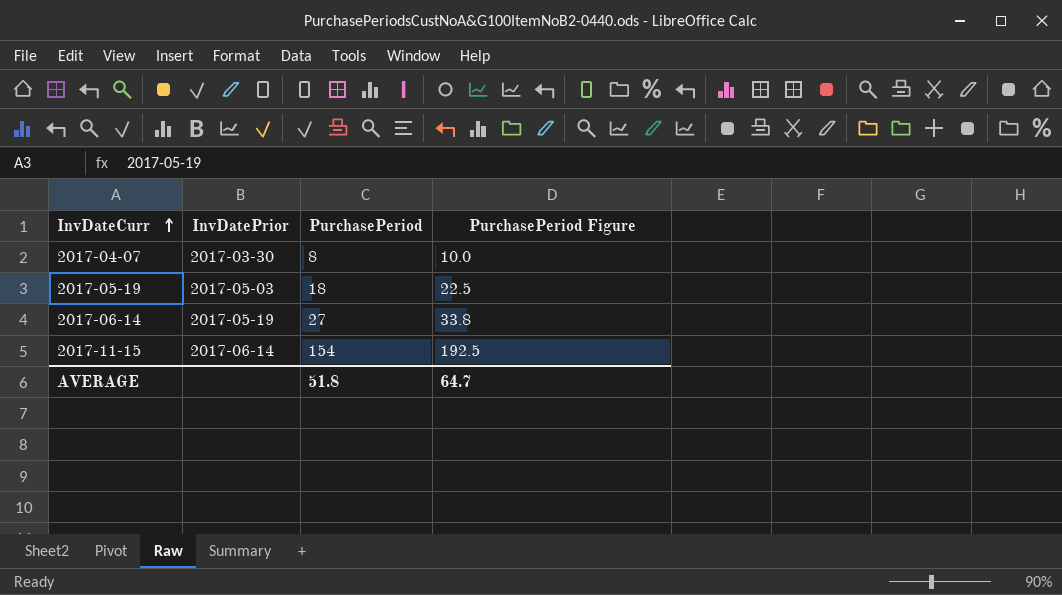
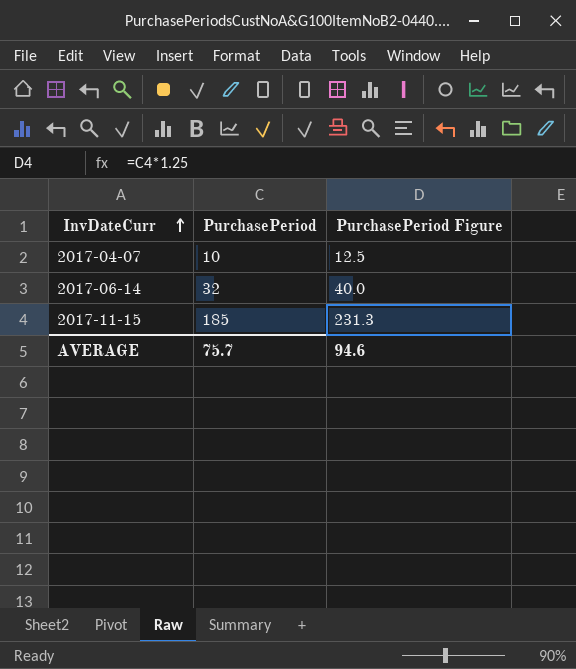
column InvDatePrior | position: 2 -> none
row 2017-05-19: 2017-05-03 | 18 | 22.5 -> none
2017-04-07 | PurchasePeriod: 8 -> 10
2017-04-07 | PurchasePeriod Figure: 10.0 -> 12.5
2017-06-14 | PurchasePeriod: 27 -> 32
2017-06-14 | PurchasePeriod Figure: 33.8 -> 40.0
2017-11-15 | PurchasePeriod: 154 -> 185
2017-11-15 | PurchasePeriod Figure: 192.5 -> 231.3
AVERAGE | PurchasePeriod: 51.8 -> 75.7
AVERAGE | PurchasePeriod Figure: 64.7 -> 94.6

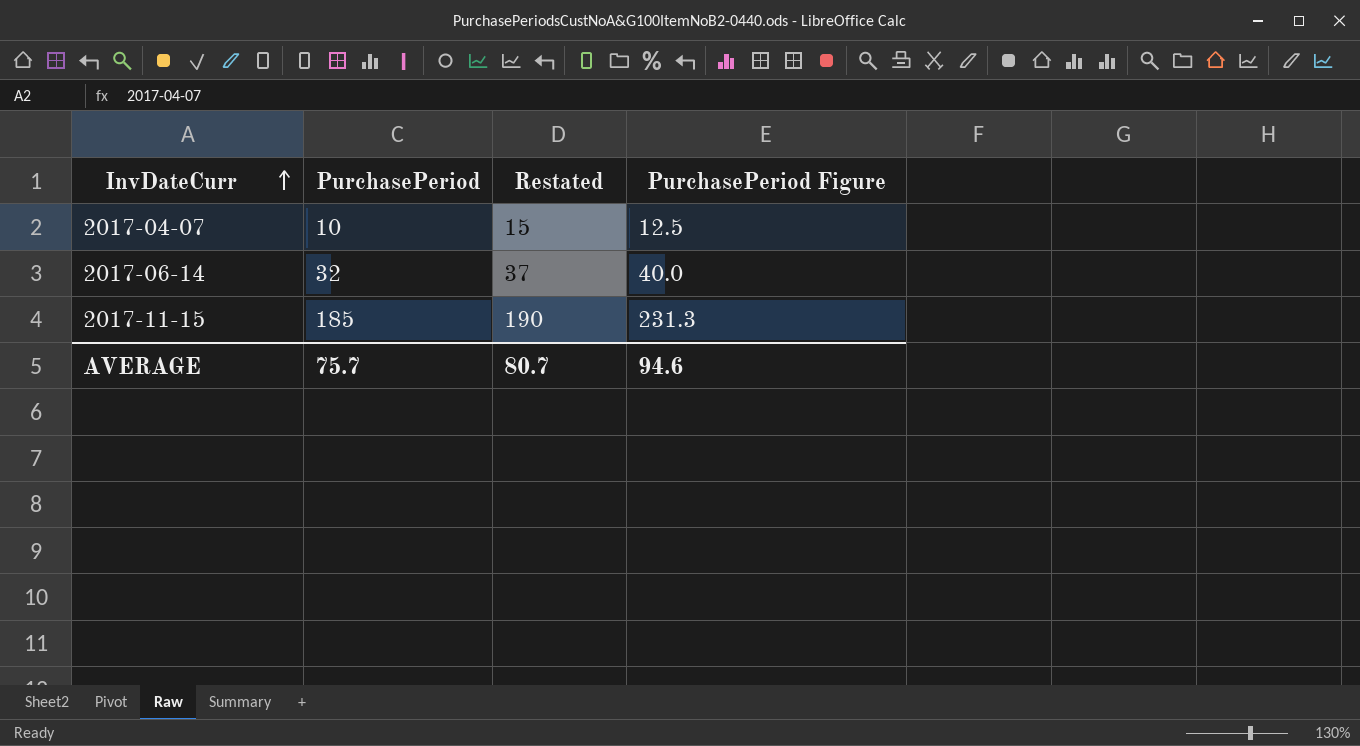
column Restated | formula: none -> [PurchasePeriod] + 5

